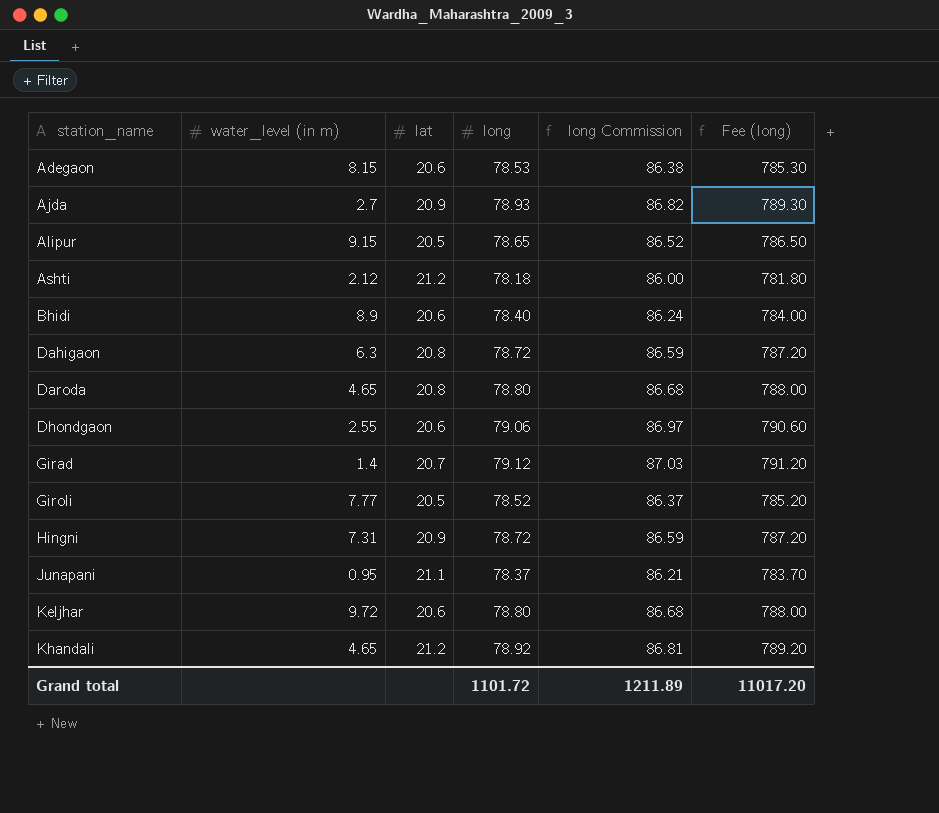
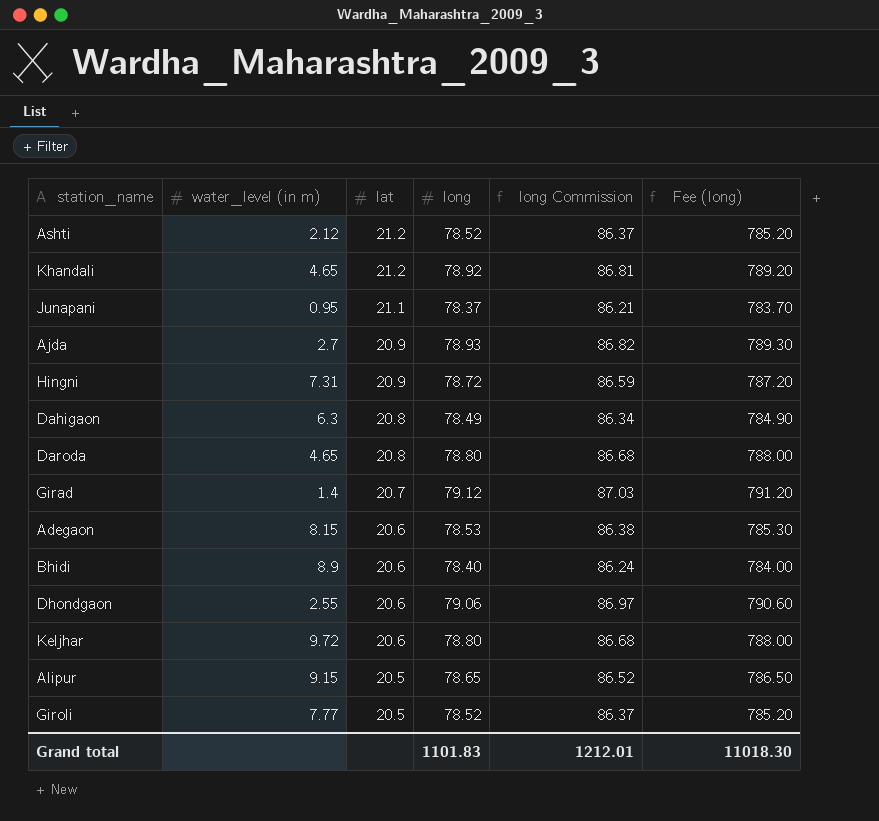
row order: station_name ascending -> lat descending
Ashti | long: 78.18 -> 78.52
Ashti | long Commission: 86.00 -> 86.37
Ashti | Fee (long): 781.80 -> 785.20
Dahigaon | long: 78.72 -> 78.49
Dahigaon | long Commission: 86.59 -> 86.34
Dahigaon | Fee (long): 787.20 -> 784.90
Grand total | long: 1101.72 -> 1101.83
Grand total | long Commission: 1211.89 -> 1212.01
Grand total | Fee (long): 11017.20 -> 11018.30

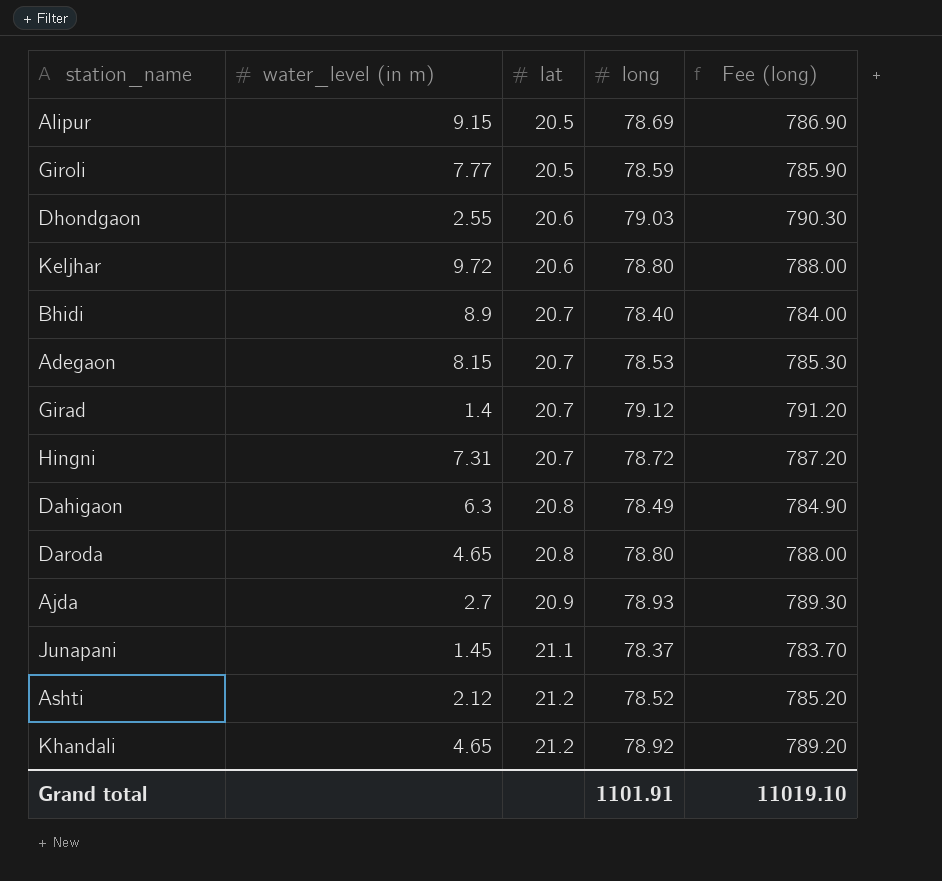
row order: lat descending -> lat ascending
column long Commission | formula: [long] * 1.1 -> none
Alipur | long: 78.65 -> 78.69
Alipur | Fee (long): 786.50 -> 786.90
Giroli | long: 78.52 -> 78.59
Giroli | Fee (long): 785.20 -> 785.90
Dhondgaon | long: 79.06 -> 79.03
Dhondgaon | Fee (long): 790.60 -> 790.30
Bhidi | lat: 20.6 -> 20.7
Adegaon | lat: 20.6 -> 20.7
Hingni | lat: 20.9 -> 20.7
Junapani | water_level (in m): 0.95 -> 1.45
Grand total | long: 1101.83 -> 1101.91
Grand total | Fee (long): 11018.30 -> 11019.10

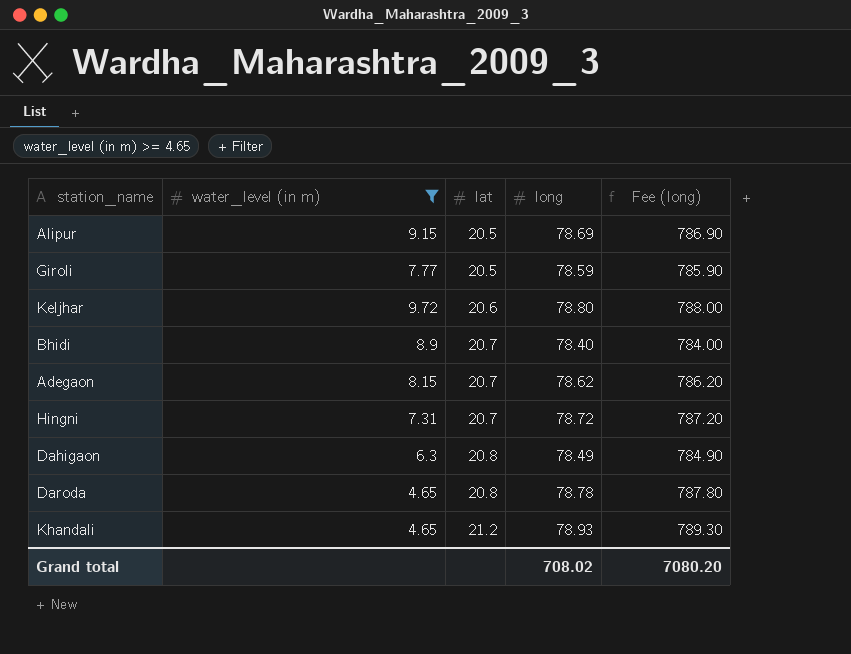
filter: none -> water_level (in m) >= 4.65
Adegaon | long: 78.53 -> 78.62
Adegaon | Fee (long): 785.30 -> 786.20
Daroda | long: 78.80 -> 78.78
Daroda | Fee (long): 788.00 -> 787.80
Khandali | long: 78.92 -> 78.93
Khandali | Fee (long): 789.20 -> 789.30
Grand total | long: 1101.91 -> 708.02
Grand total | Fee (long): 11019.10 -> 7080.20

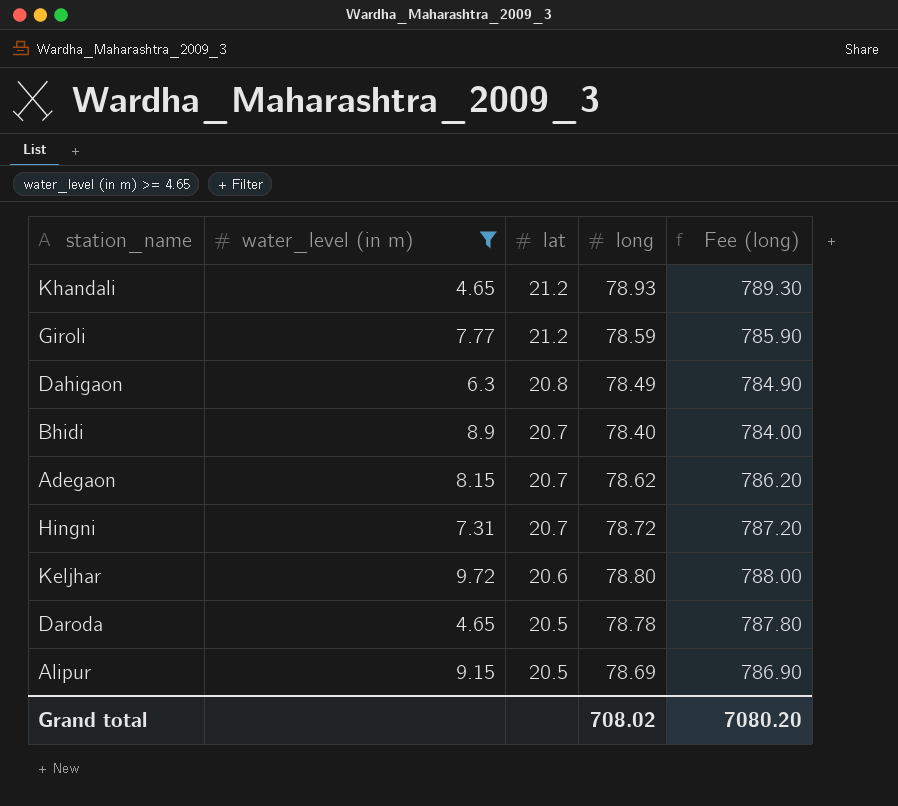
row order: lat ascending -> lat descending
Giroli | lat: 20.5 -> 21.2
Daroda | lat: 20.8 -> 20.5

